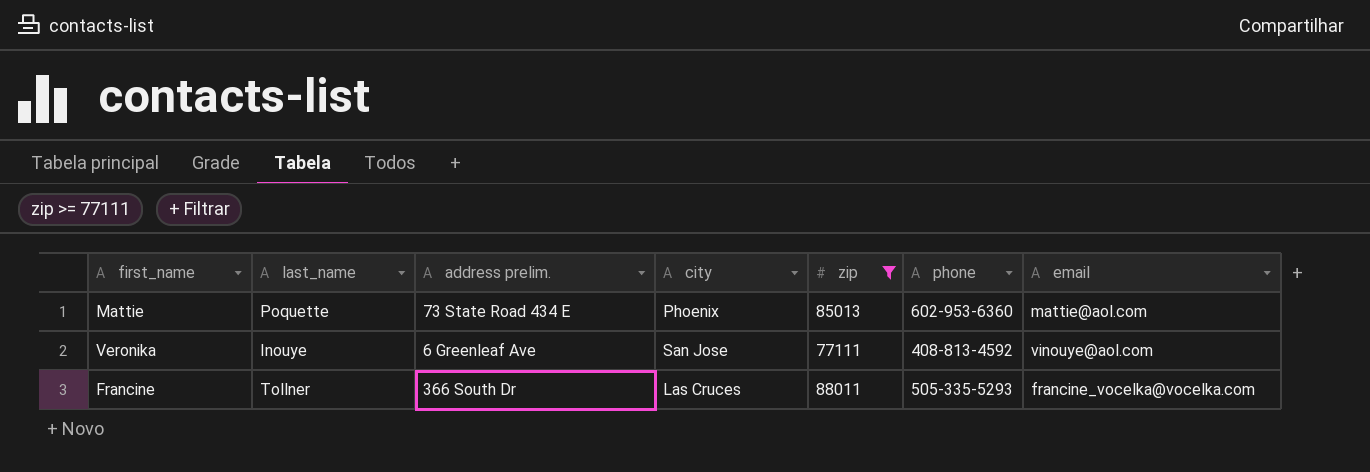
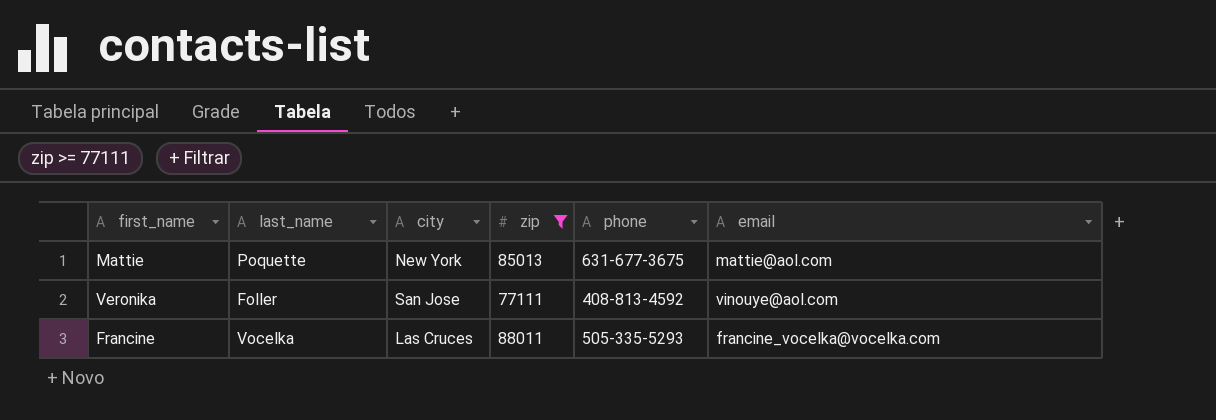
column address prelim. | position: 3 -> none
Mattie | city: Phoenix -> New York
Mattie | phone: 602-953-6360 -> 631-677-3675
Veronika | last_name: Inouye -> Foller
Francine | last_name: Tollner -> Vocelka

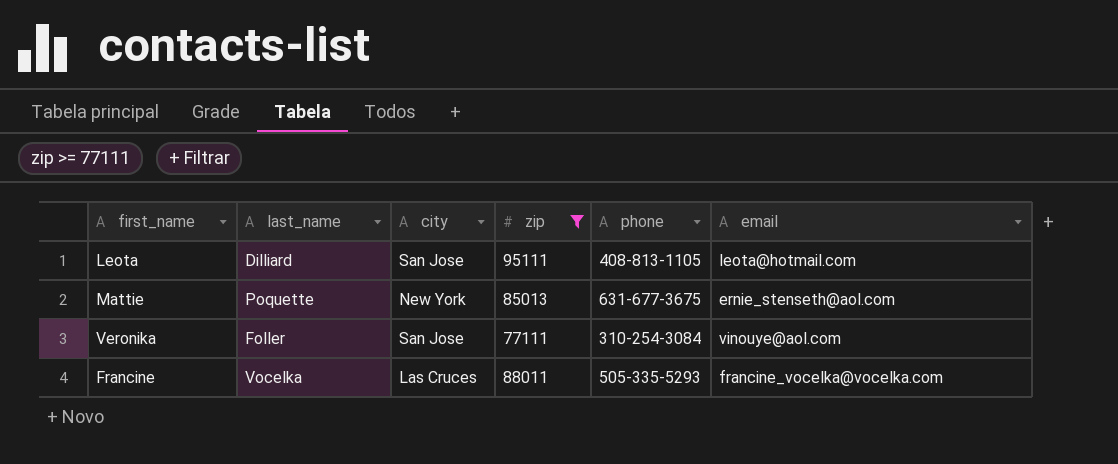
row Leota: none -> Dilliard | San Jose | 95111 | 408-813-1105 | leota@hotmail.com
Mattie | email: mattie@aol.com -> ernie_stenseth@aol.com
Veronika | phone: 408-813-4592 -> 310-254-3084

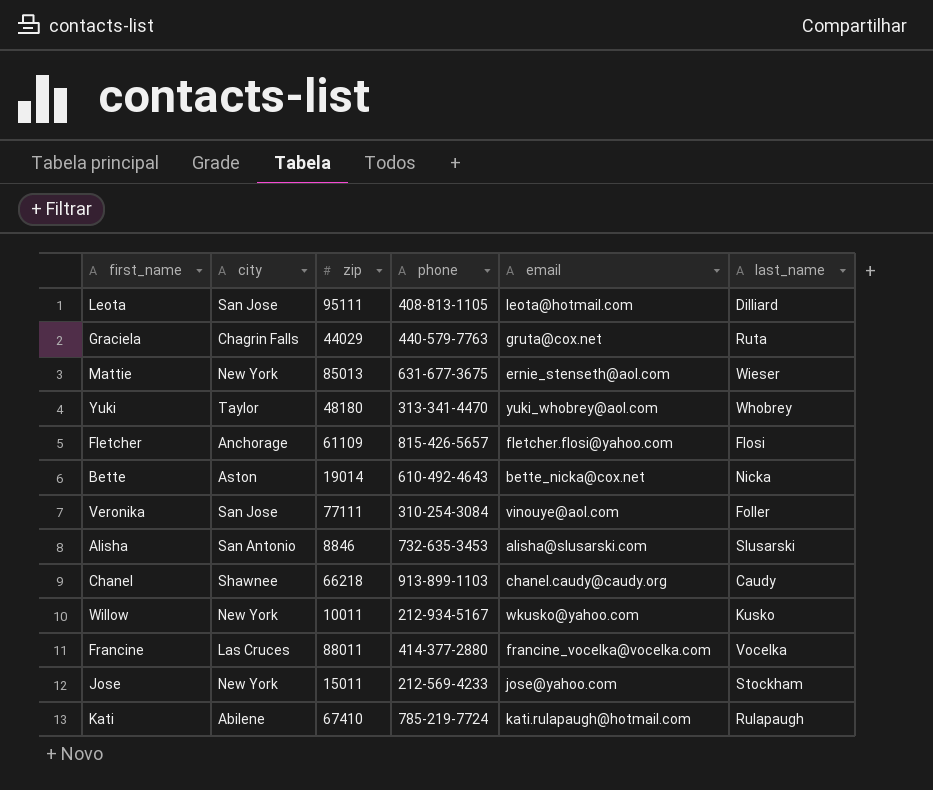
filter: zip >= 77111 -> none
column last_name | position: 2 -> 6
Mattie | last_name: Poquette -> Wieser
Francine | phone: 505-335-5293 -> 414-377-2880

